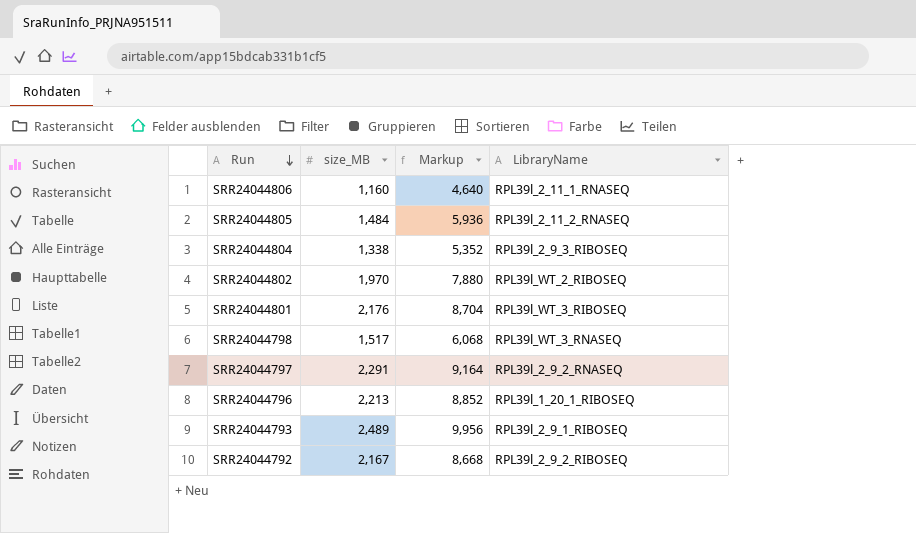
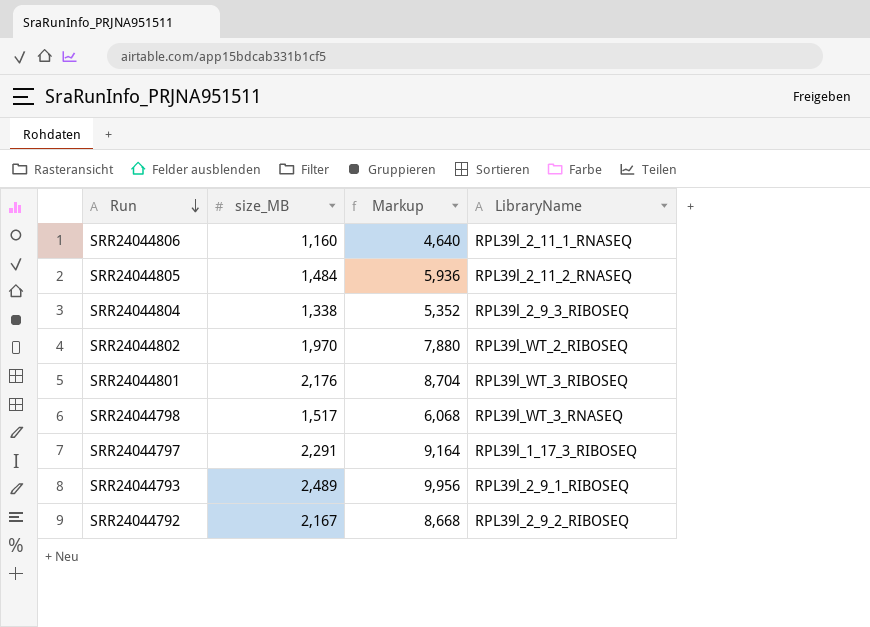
row SRR24044796: 2,213 | 8,852 | RPL39l_1_20_1_RIBOSEQ -> none
SRR24044797 | LibraryName: RPL39l_2_9_2_RNASEQ -> RPL39l_1_17_3_RIBOSEQ

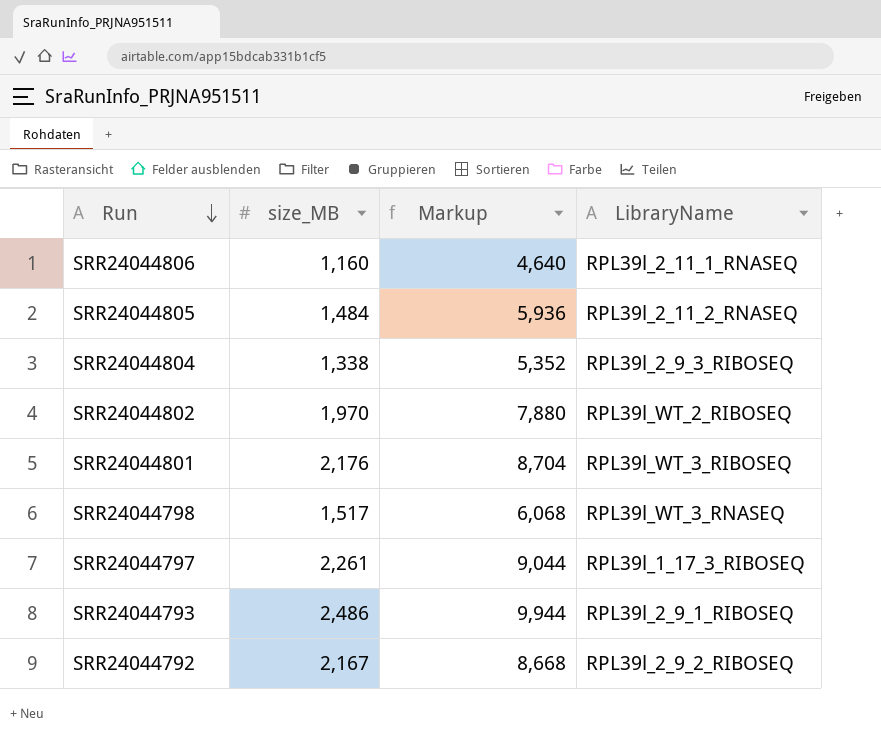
SRR24044797 | size_MB: 2,291 -> 2,261
SRR24044797 | Markup: 9,164 -> 9,044
SRR24044793 | size_MB: 2,489 -> 2,486
SRR24044793 | Markup: 9,956 -> 9,944

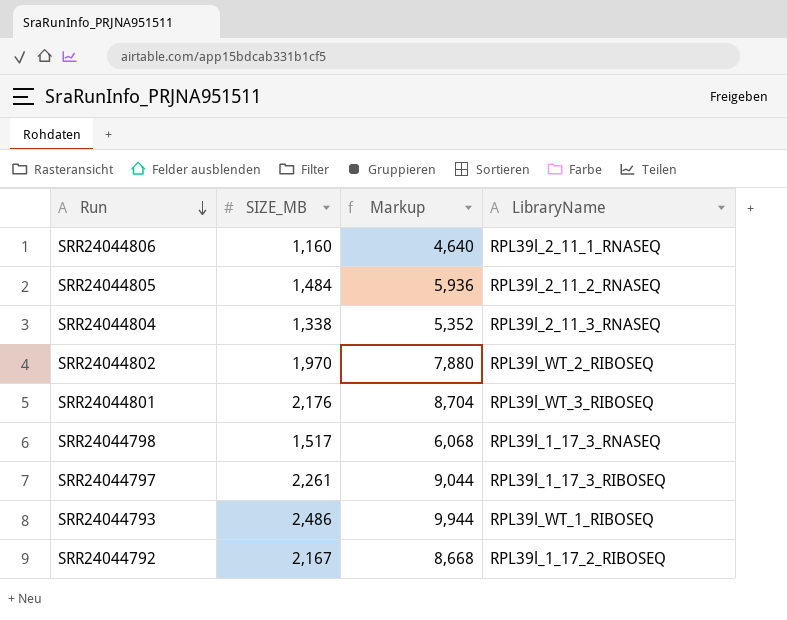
column name: size_MB -> SIZE_MB
SRR24044804 | LibraryName: RPL39l_2_9_3_RIBOSEQ -> RPL39l_2_11_3_RNASEQ
SRR24044798 | LibraryName: RPL39l_WT_3_RNASEQ -> RPL39l_1_17_3_RNASEQ
SRR24044793 | LibraryName: RPL39l_2_9_1_RIBOSEQ -> RPL39l_WT_1_RIBOSEQ
SRR24044792 | LibraryName: RPL39l_2_9_2_RIBOSEQ -> RPL39l_1_17_2_RIBOSEQ

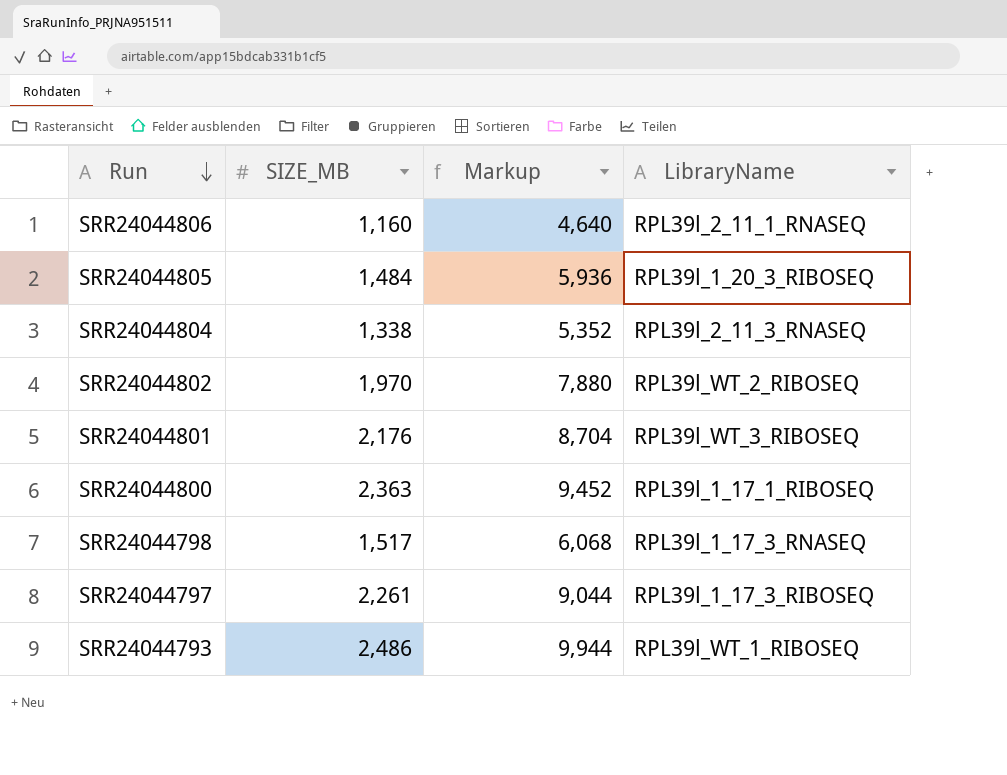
row SRR24044792: 2,167 | 8,668 | RPL39l_1_17_2_RIBOSEQ -> none
SRR24044805 | LibraryName: RPL39l_2_11_2_RNASEQ -> RPL39l_1_20_3_RIBOSEQ
row SRR24044800: none -> 2,363 | 9,452 | RPL39l_1_17_1_RIBOSEQ

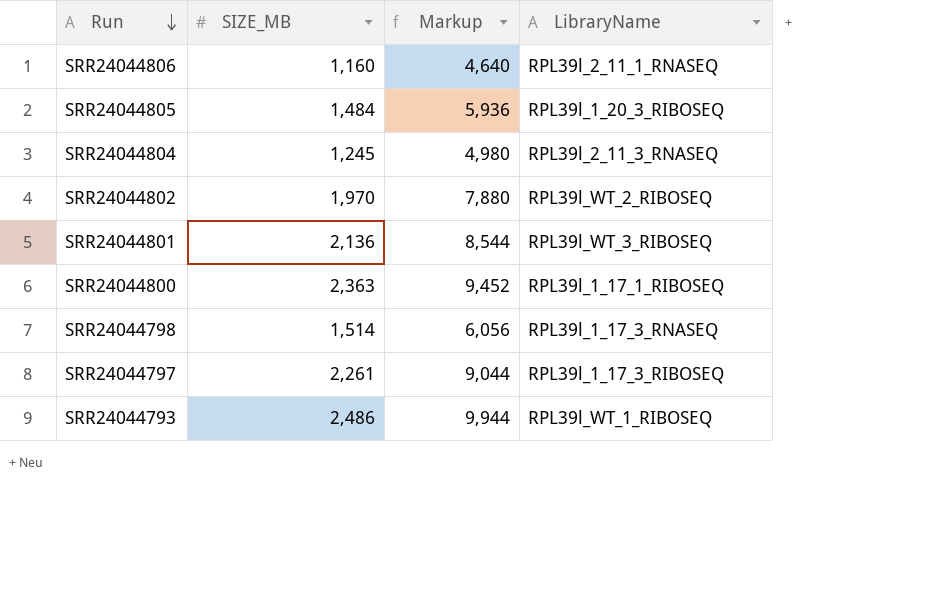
SRR24044804 | SIZE_MB: 1,338 -> 1,245
SRR24044804 | Markup: 5,352 -> 4,980
SRR24044801 | SIZE_MB: 2,176 -> 2,136
SRR24044801 | Markup: 8,704 -> 8,544
SRR24044798 | SIZE_MB: 1,517 -> 1,514
SRR24044798 | Markup: 6,068 -> 6,056

